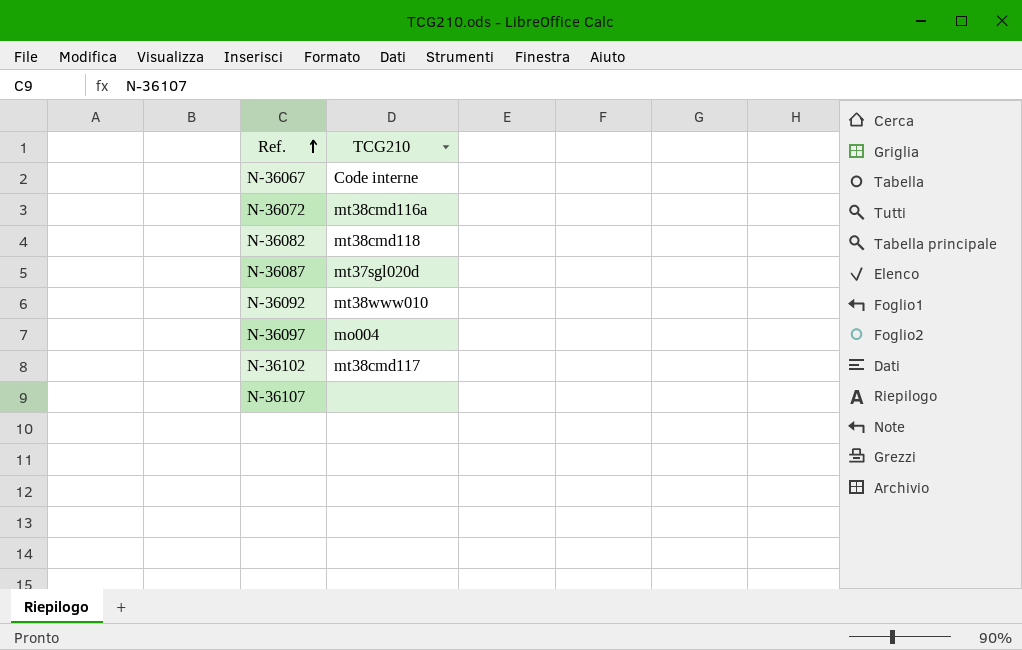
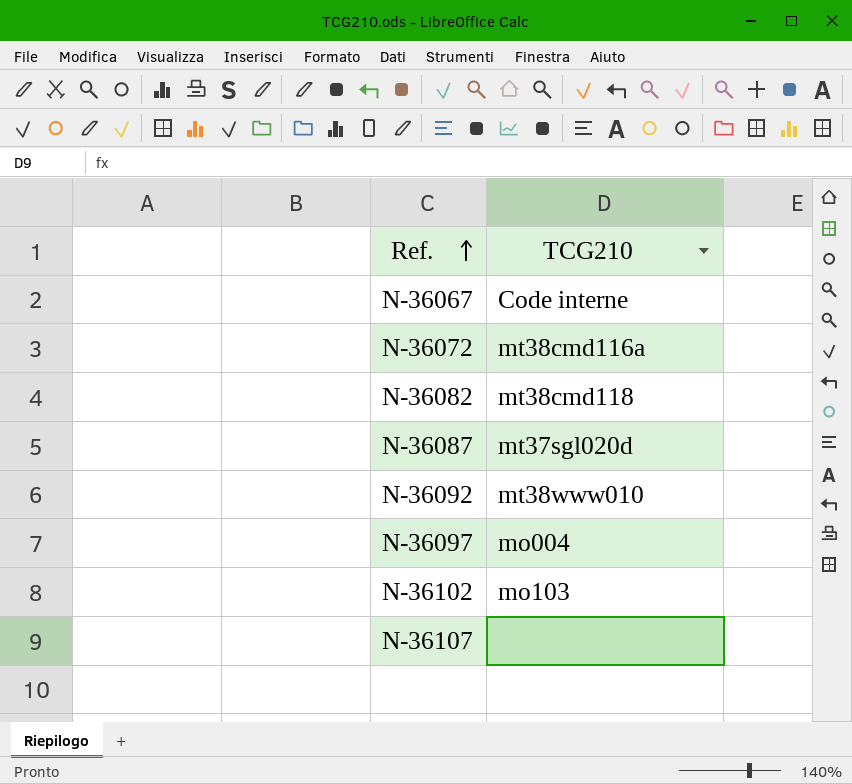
N-36102 | TCG210: mt38cmd117 -> mo103

